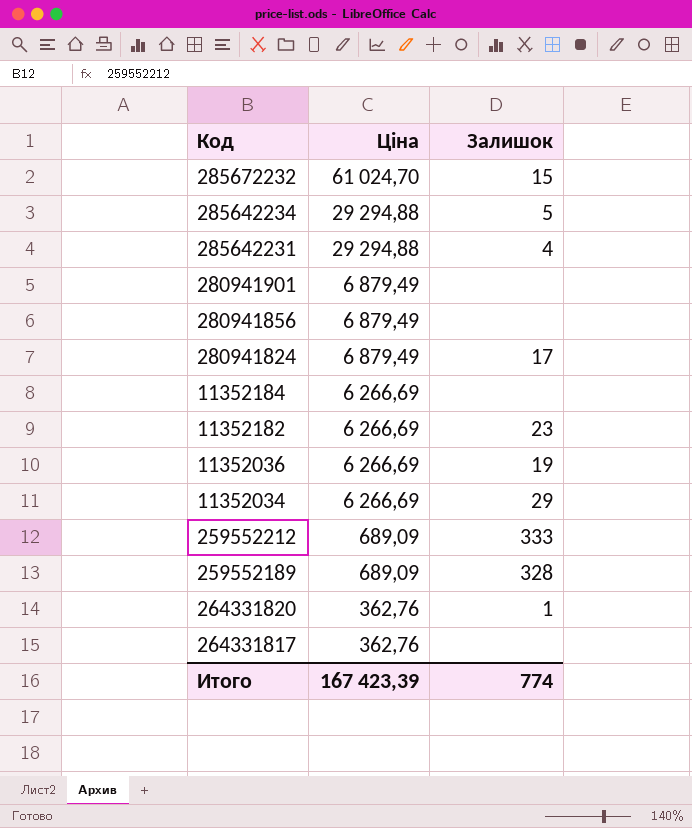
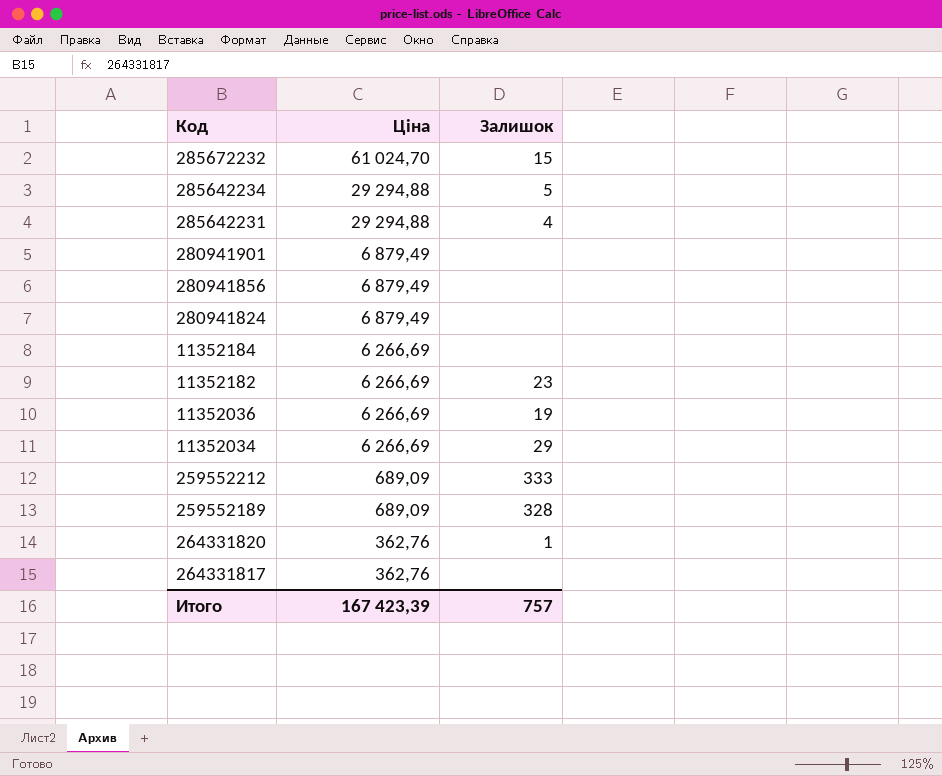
280941824 | Залишок: 17 -> none
Итого | Залишок: 774 -> 757

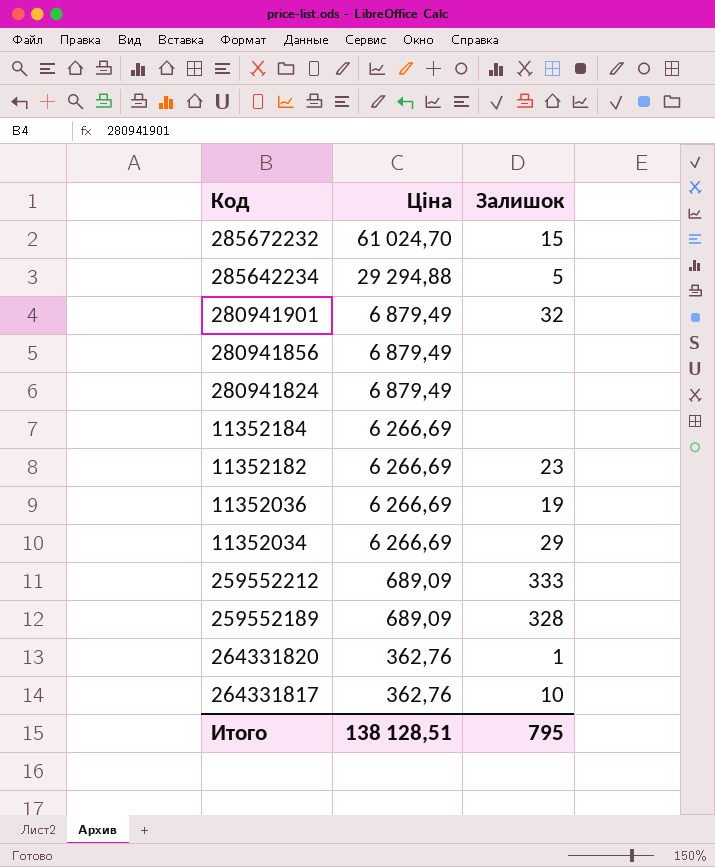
row 285642231: 29 294,88 | 4 -> none
280941901 | Залишок: none -> 32
264331817 | Залишок: none -> 10
Итого | Ціна: 167 423,39 -> 138 128,51
Итого | Залишок: 757 -> 795

